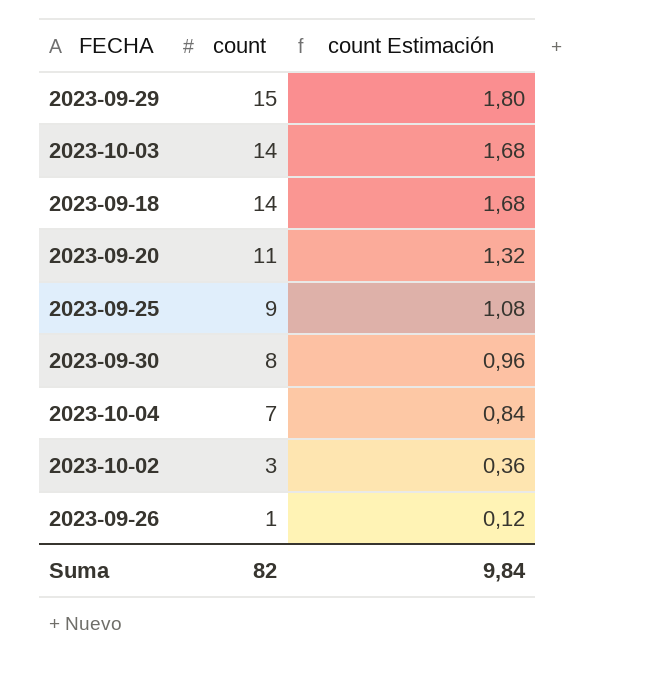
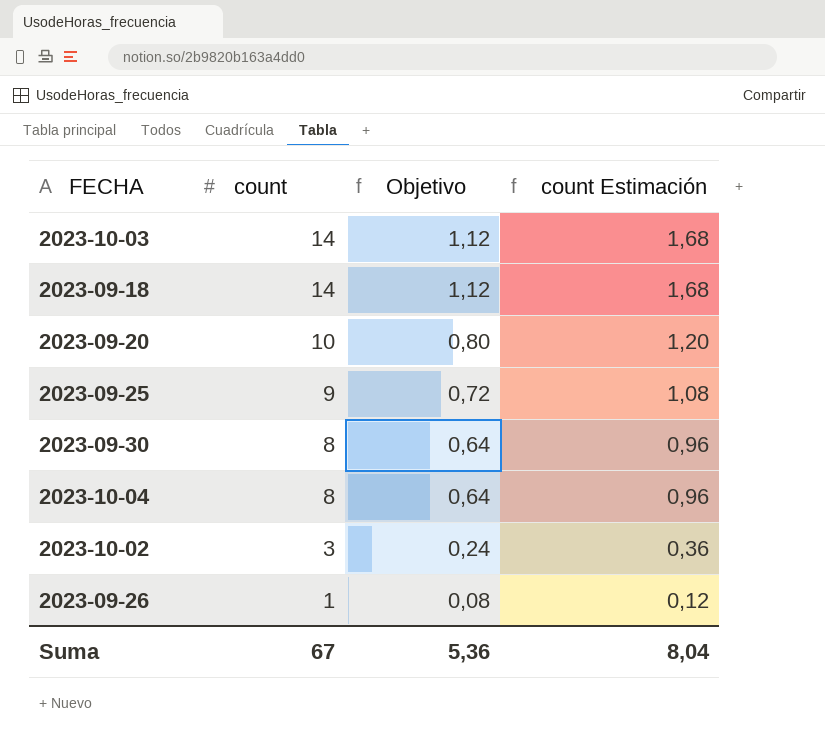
column Objetivo | formula: none -> [count] * 0,08
row 2023-09-29: 15 | 1,80 -> none
2023-09-20 | count: 11 -> 10
2023-09-20 | count Estimación: 1,32 -> 1,20
2023-10-04 | count: 7 -> 8
2023-10-04 | count Estimación: 0,84 -> 0,96
Suma | count: 82 -> 67
Suma | count Estimación: 9,84 -> 8,04

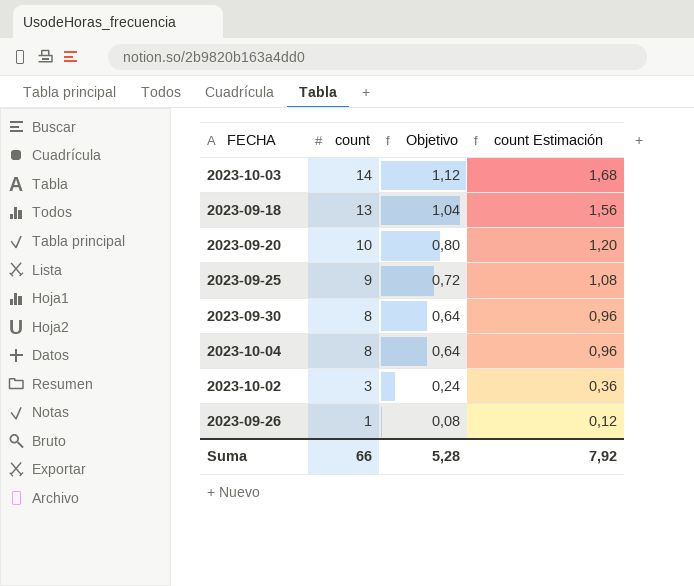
2023-09-18 | count: 14 -> 13
2023-09-18 | Objetivo: 1,12 -> 1,04
2023-09-18 | count Estimación: 1,68 -> 1,56
Suma | count: 67 -> 66
Suma | Objetivo: 5,36 -> 5,28
Suma | count Estimación: 8,04 -> 7,92

